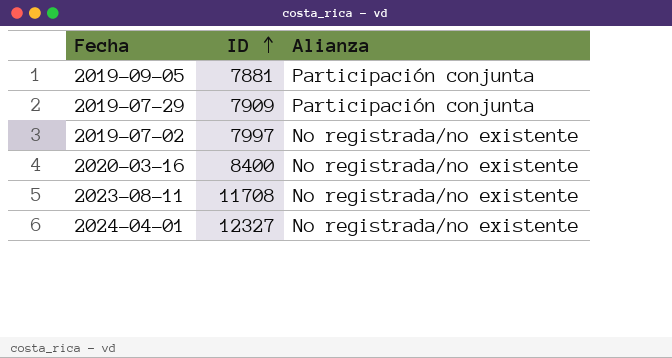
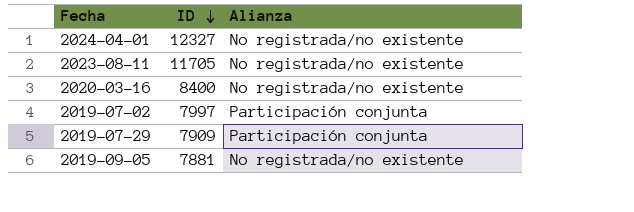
row order: ID ascending -> ID descending
2023-08-11 | ID: 11708 -> 11705
2019-07-02 | Alianza: No registrada/no existente -> Participación conjunta
2019-09-05 | Alianza: Participación conjunta -> No registrada/no existente

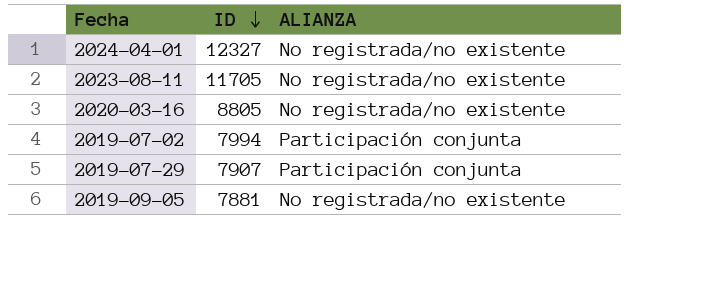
column name: Alianza -> ALIANZA
2020-03-16 | ID: 8400 -> 8805
2019-07-02 | ID: 7997 -> 7994
2019-07-29 | ID: 7909 -> 7907

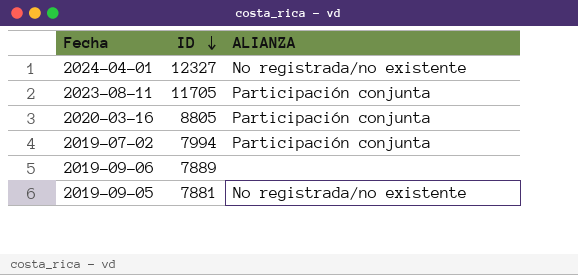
row 2019-07-29: 7907 | Participación conjunta -> none
2023-08-11 | ALIANZA: No registrada/no existente -> Participación conjunta
2020-03-16 | ALIANZA: No registrada/no existente -> Participación conjunta
row 2019-09-06: none -> 7889 | none

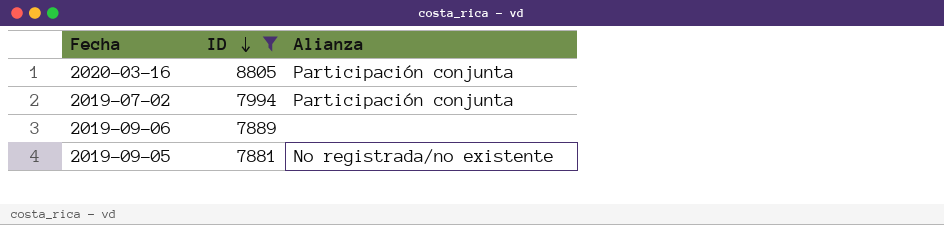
filter: none -> ID <= 8805
column name: ALIANZA -> Alianza

